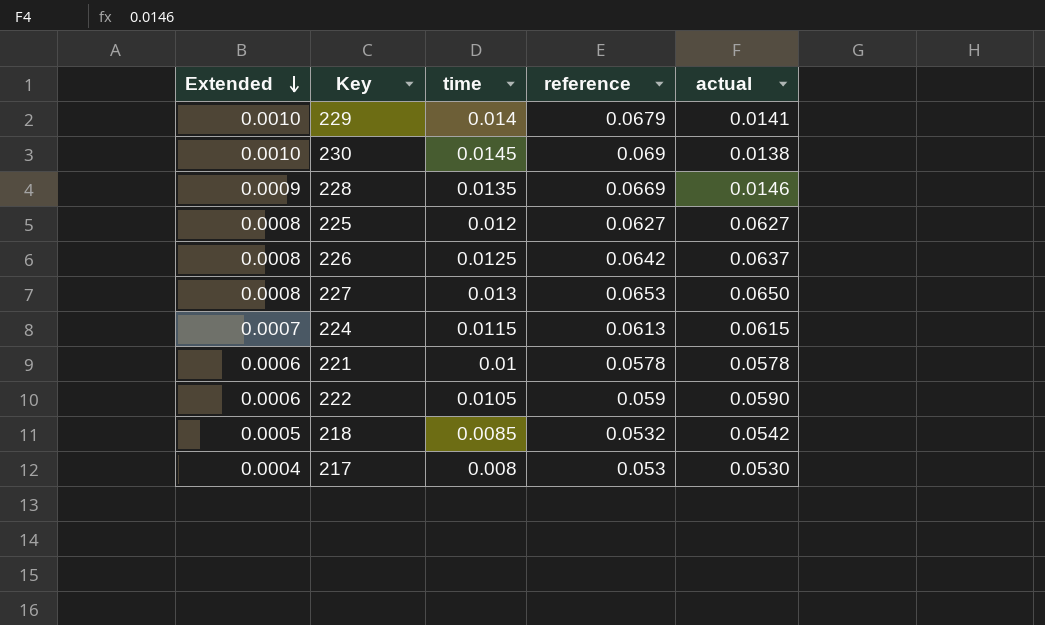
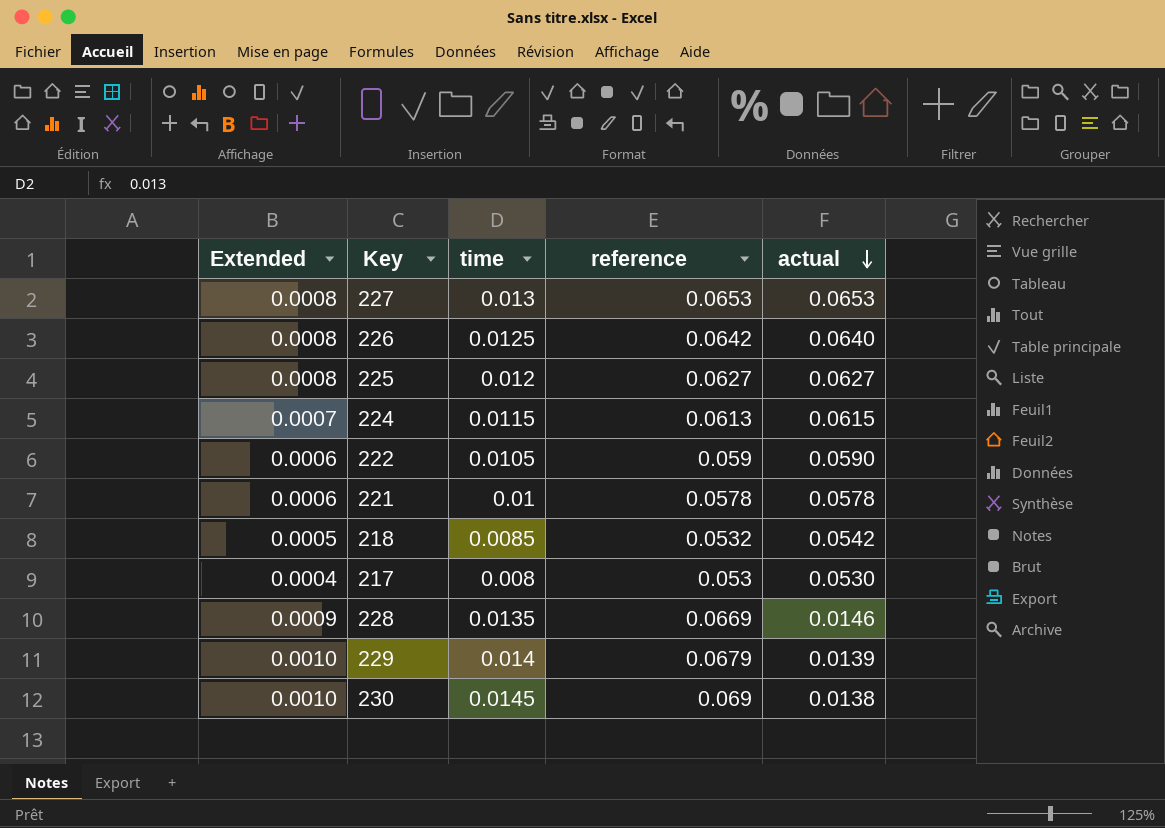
row order: Extended descending -> actual descending
227 | actual: 0.0650 -> 0.0653
226 | actual: 0.0637 -> 0.0640
229 | actual: 0.0141 -> 0.0139

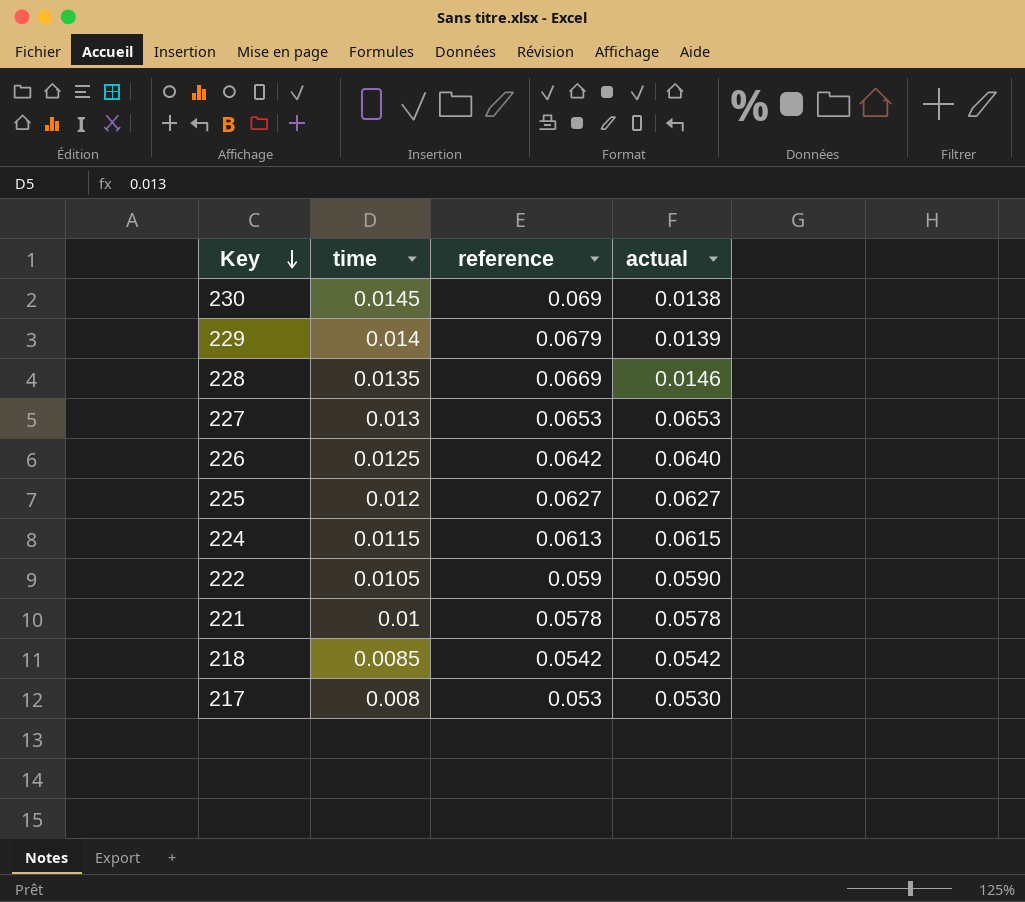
row order: actual descending -> Key descending
column Extended | formula: [time] * [reference] -> none
218 | reference: 0.0532 -> 0.0542

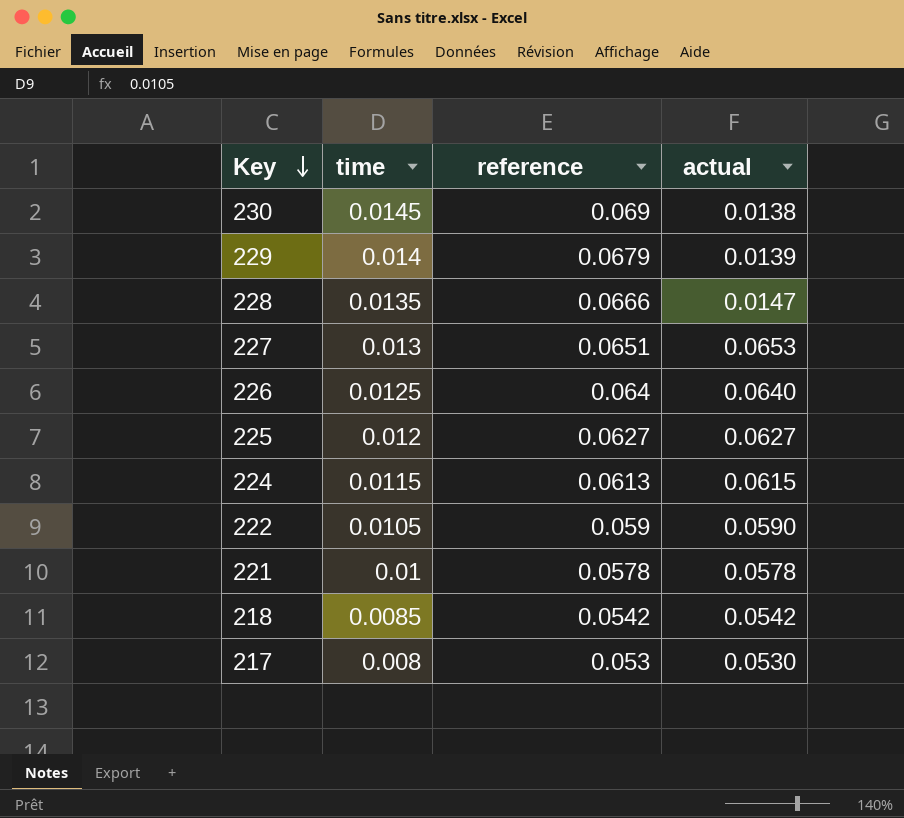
228 | reference: 0.0669 -> 0.0666
228 | actual: 0.0146 -> 0.0147
227 | reference: 0.0653 -> 0.0651
226 | reference: 0.0642 -> 0.064

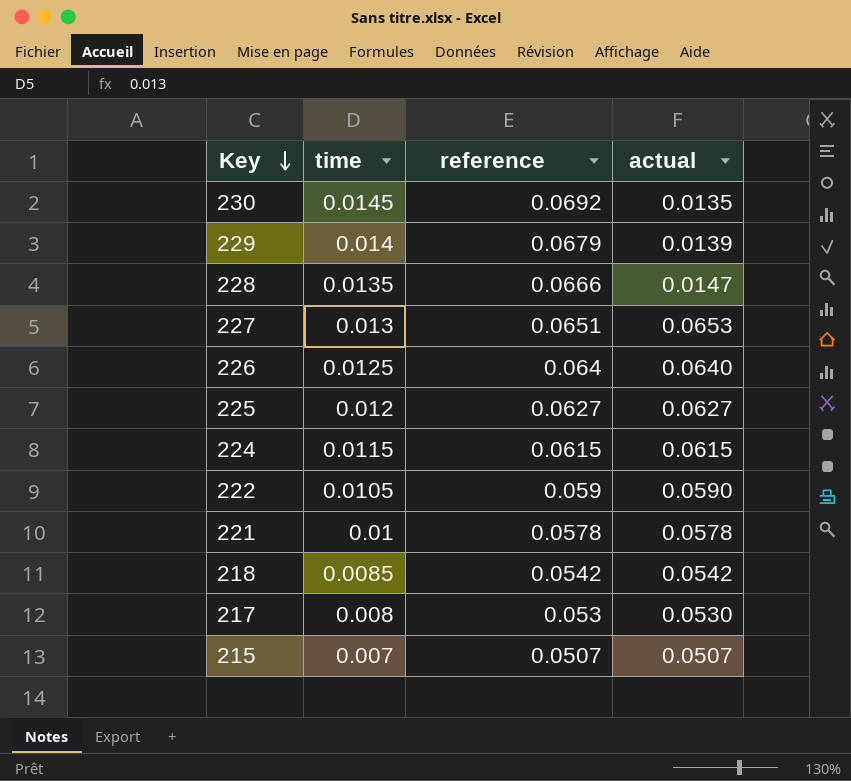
230 | reference: 0.069 -> 0.0692
230 | actual: 0.0138 -> 0.0135
224 | reference: 0.0613 -> 0.0615
row 215: none -> 0.007 | 0.0507 | 0.0507

